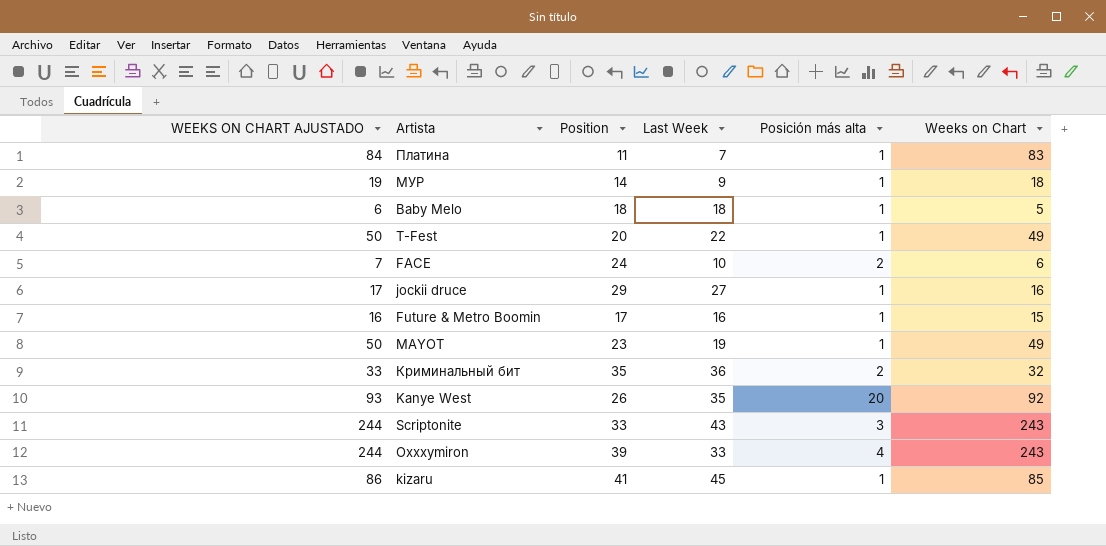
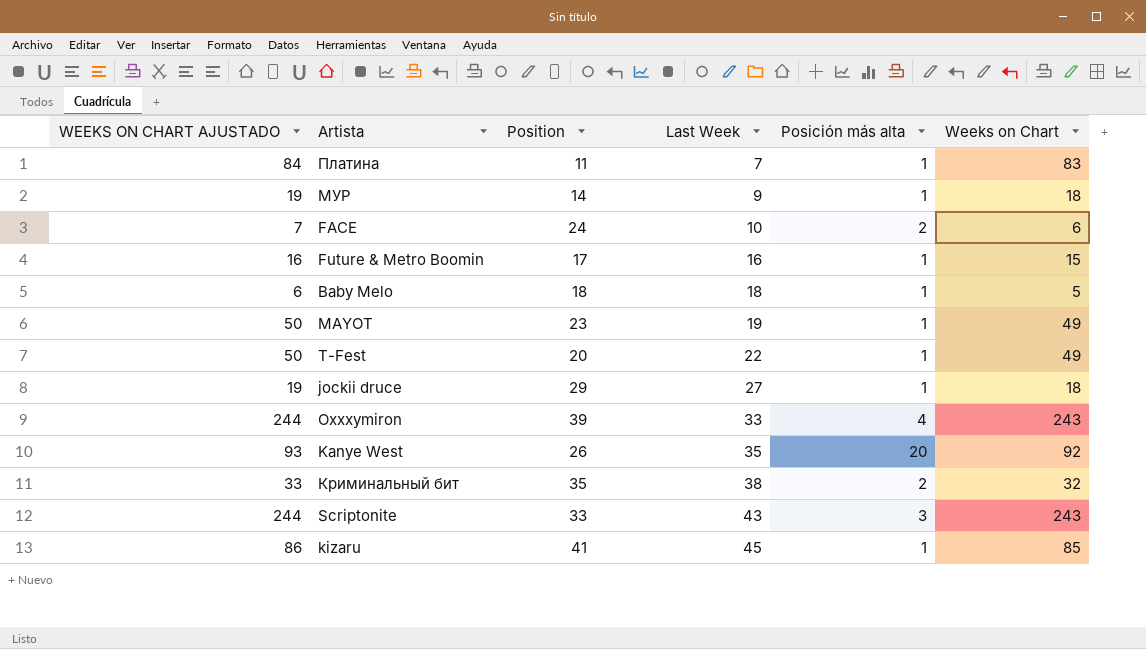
row order: none -> Last Week ascending
jockii druce | WEEKS ON CHART AJUSTADO: 17 -> 19
jockii druce | Weeks on Chart: 16 -> 18
Криминальный бит | Last Week: 36 -> 38

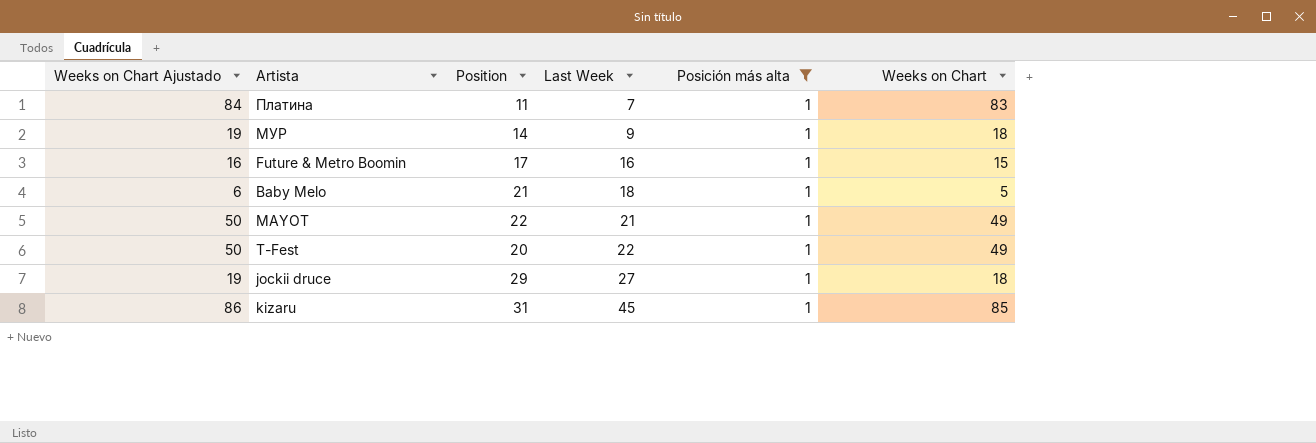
filter: none -> Posición más alta = 1
column name: WEEKS ON CHART AJUSTADO -> Weeks on Chart Ajustado
Baby Melo | Position: 18 -> 21
MAYOT | Position: 23 -> 22
MAYOT | Last Week: 19 -> 21
kizaru | Position: 41 -> 31

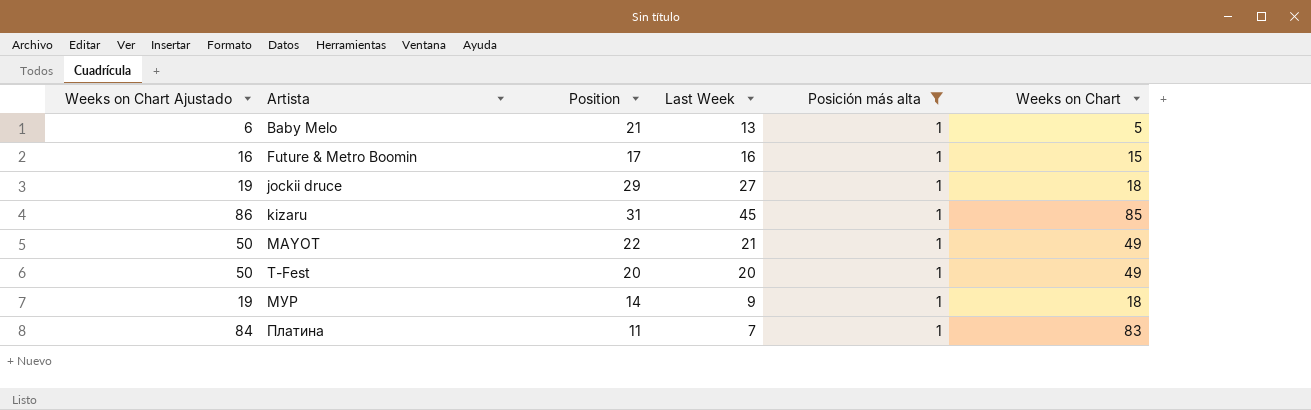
row order: Last Week ascending -> Artista ascending
Baby Melo | Last Week: 18 -> 13
T-Fest | Last Week: 22 -> 20

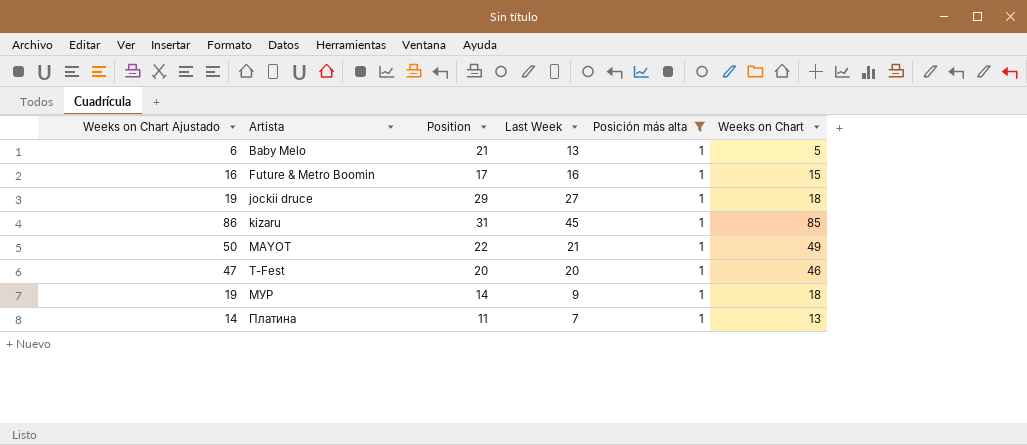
T-Fest | Weeks on Chart Ajustado: 50 -> 47
T-Fest | Weeks on Chart: 49 -> 46
Платина | Weeks on Chart Ajustado: 84 -> 14
Платина | Weeks on Chart: 83 -> 13

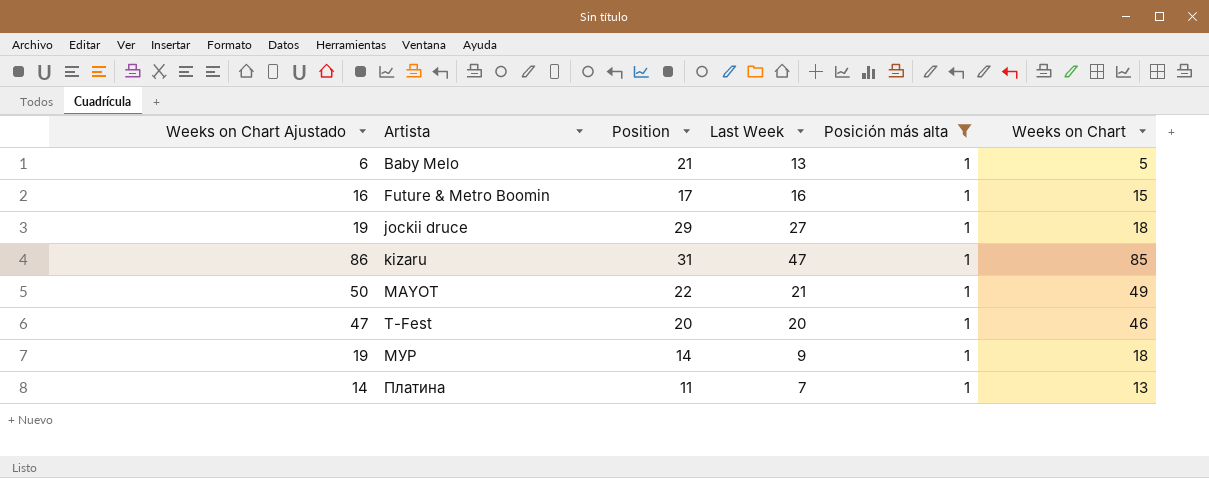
kizaru | Last Week: 45 -> 47

